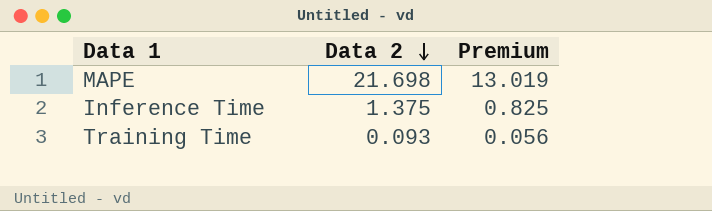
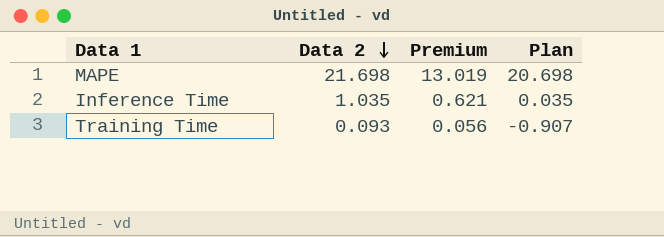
column Plan | formula: none -> [Data 2] - 1
Inference Time | Data 2: 1.375 -> 1.035
Inference Time | Premium: 0.825 -> 0.621

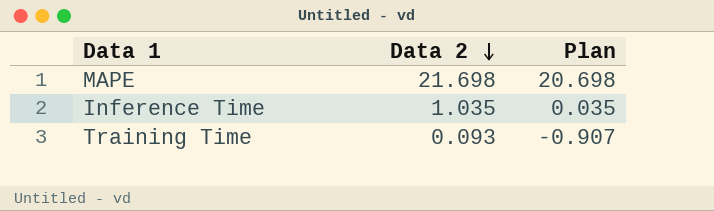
column Premium | formula: [Data 2] * 0.6 -> none

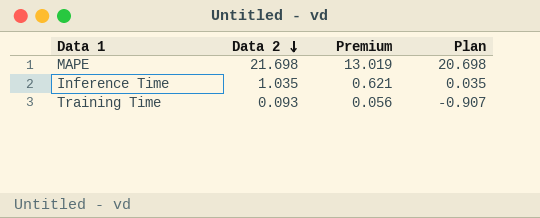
column Premium | formula: none -> [Data 2] * 0.6

